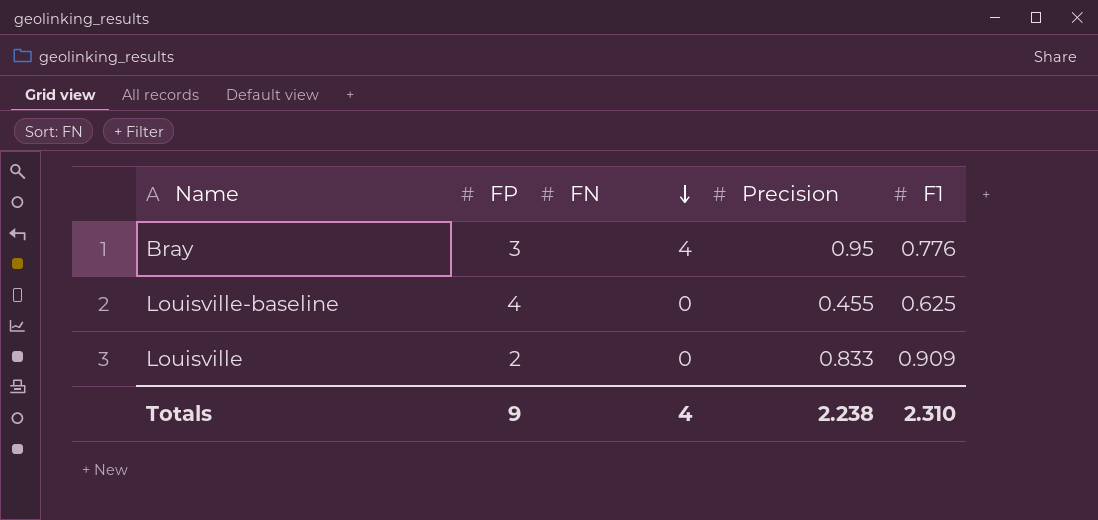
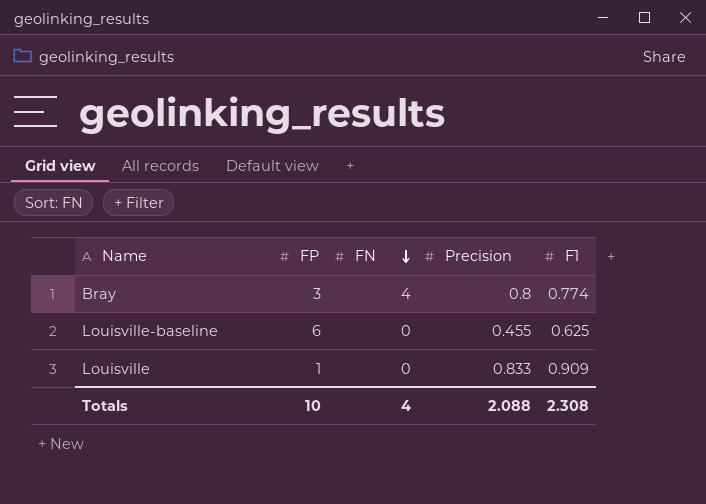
Bray | Precision: 0.95 -> 0.8
Bray | F1: 0.776 -> 0.774
Louisville-baseline | FP: 4 -> 6
Louisville | FP: 2 -> 1
Totals | FP: 9 -> 10
Totals | Precision: 2.238 -> 2.088
Totals | F1: 2.310 -> 2.308

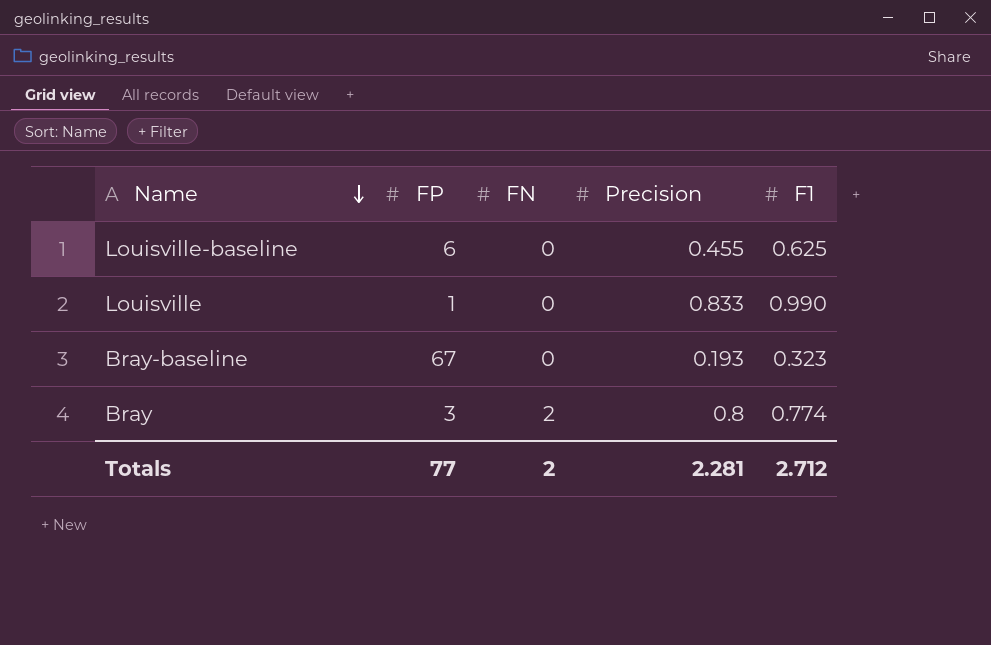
row order: FN descending -> Name descending
Louisville | F1: 0.909 -> 0.990
row Bray-baseline: none -> 67 | 0 | 0.193 | 0.323
Bray | FN: 4 -> 2
Totals | FP: 10 -> 77
Totals | FN: 4 -> 2
Totals | Precision: 2.088 -> 2.281
Totals | F1: 2.308 -> 2.712

